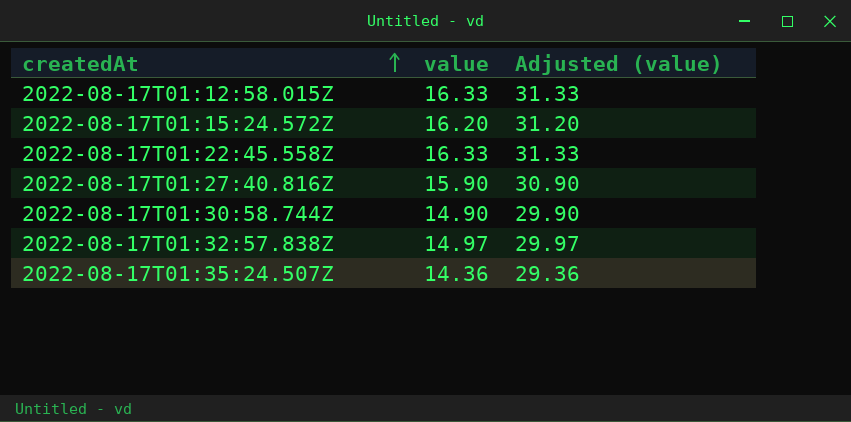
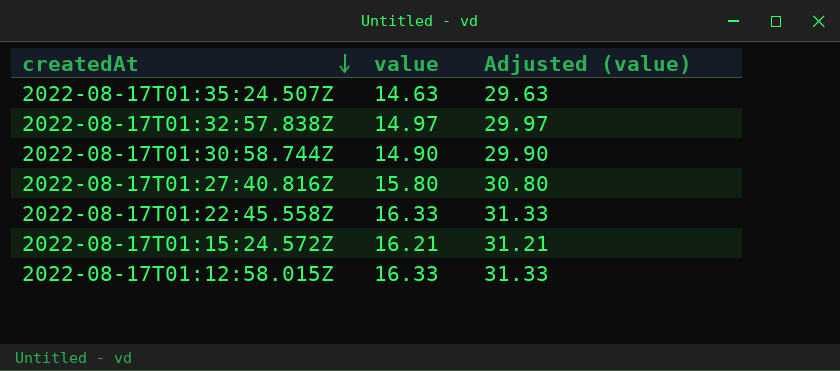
row order: createdAt ascending -> createdAt descending
2022-08-17T01:35:24.507Z | value: 14.36 -> 14.63
2022-08-17T01:35:24.507Z | Adjusted (value): 29.36 -> 29.63
2022-08-17T01:27:40.816Z | value: 15.90 -> 15.80
2022-08-17T01:27:40.816Z | Adjusted (value): 30.90 -> 30.80
2022-08-17T01:15:24.572Z | value: 16.20 -> 16.21
2022-08-17T01:15:24.572Z | Adjusted (value): 31.20 -> 31.21

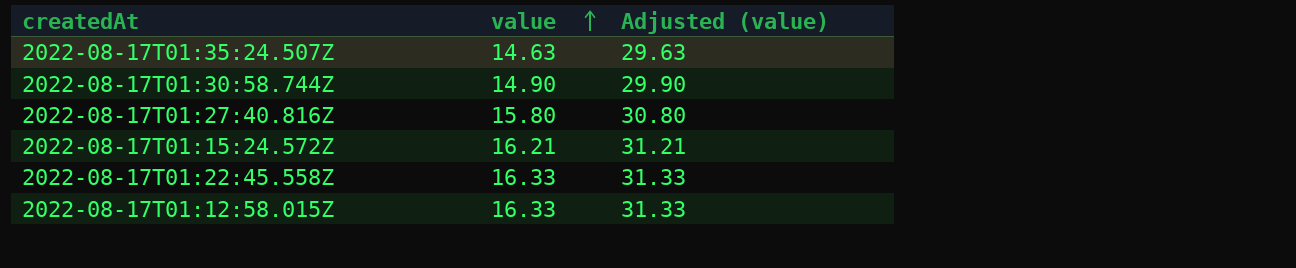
row order: createdAt descending -> value ascending
row 2022-08-17T01:32:57.838Z: 14.97 | 29.97 -> none

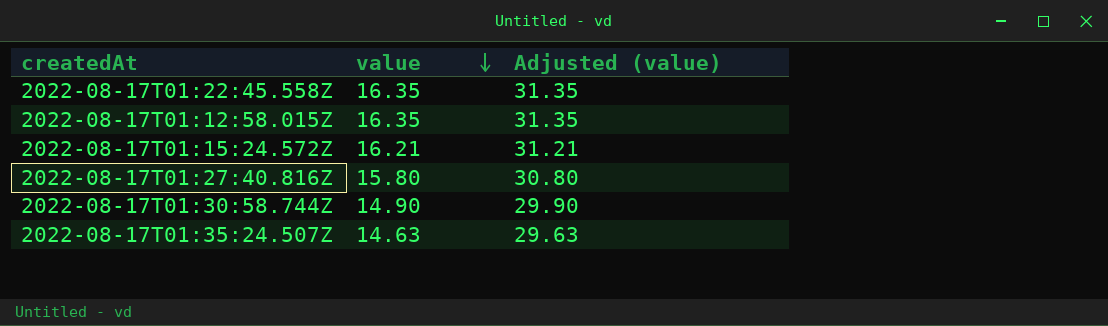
row order: value ascending -> value descending
2022-08-17T01:22:45.558Z | value: 16.33 -> 16.35
2022-08-17T01:22:45.558Z | Adjusted (value): 31.33 -> 31.35
2022-08-17T01:12:58.015Z | value: 16.33 -> 16.35
2022-08-17T01:12:58.015Z | Adjusted (value): 31.33 -> 31.35

